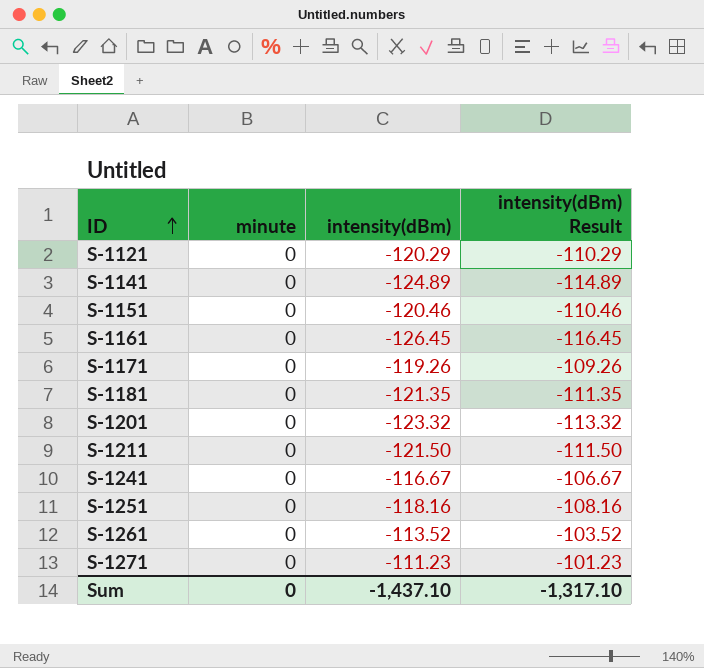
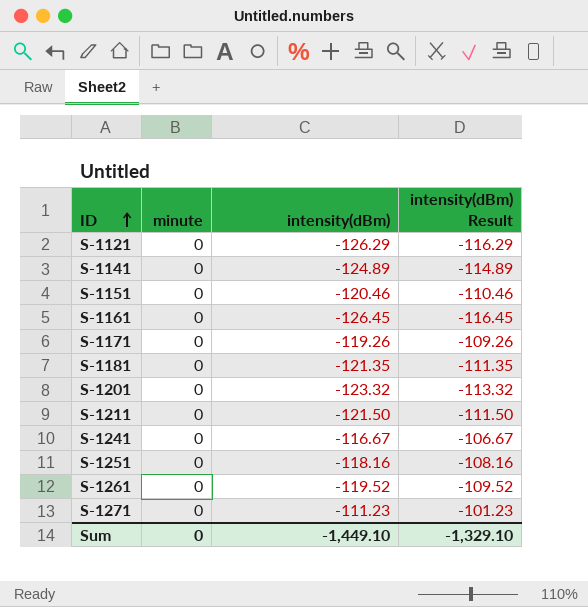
S-1121 | intensity(dBm): -120.29 -> -126.29
S-1121 | intensity(dBm) Result: -110.29 -> -116.29
S-1261 | intensity(dBm): -113.52 -> -119.52
S-1261 | intensity(dBm) Result: -103.52 -> -109.52
Sum | intensity(dBm): -1,437.10 -> -1,449.10
Sum | intensity(dBm) Result: -1,317.10 -> -1,329.10

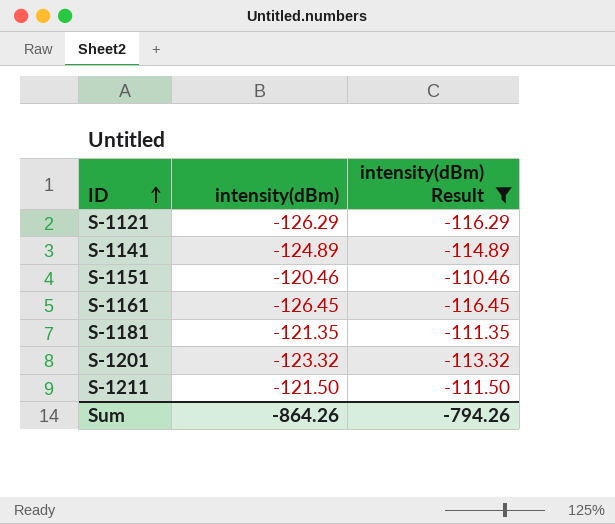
filter: none -> intensity(dBm) Result <= -110.46
column minute | position: 2 -> none
Sum | intensity(dBm): -1,449.10 -> -864.26
Sum | intensity(dBm) Result: -1,329.10 -> -794.26

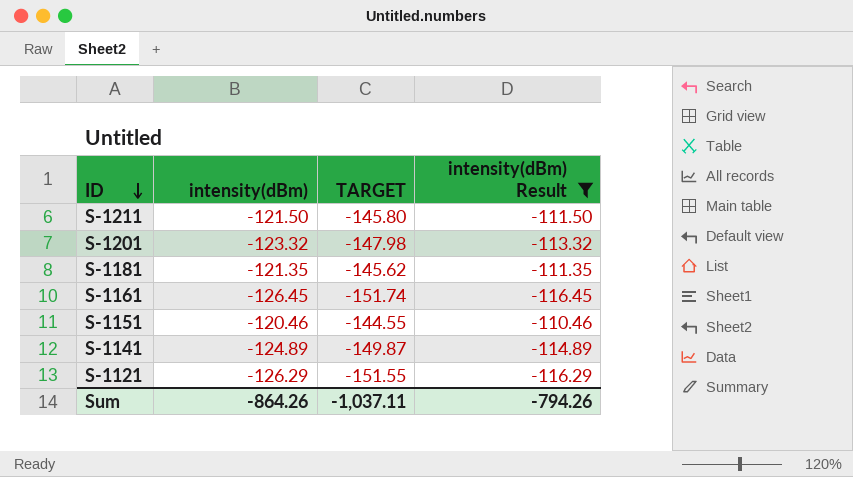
row order: ID ascending -> ID descending
column TARGET | formula: none -> [intensity(dBm)] * 1.2

